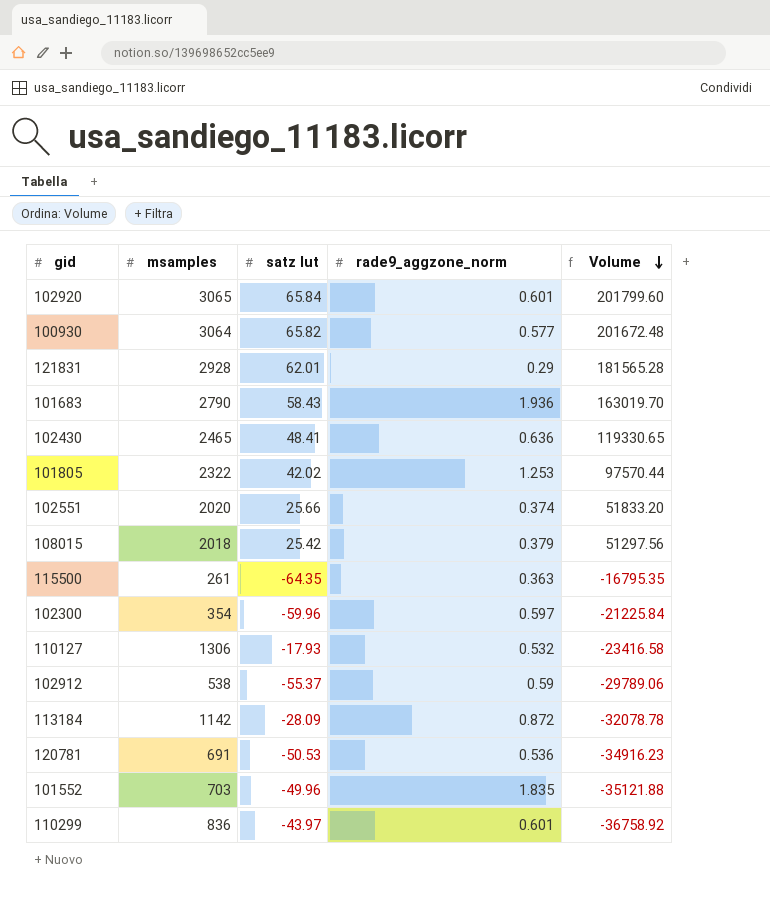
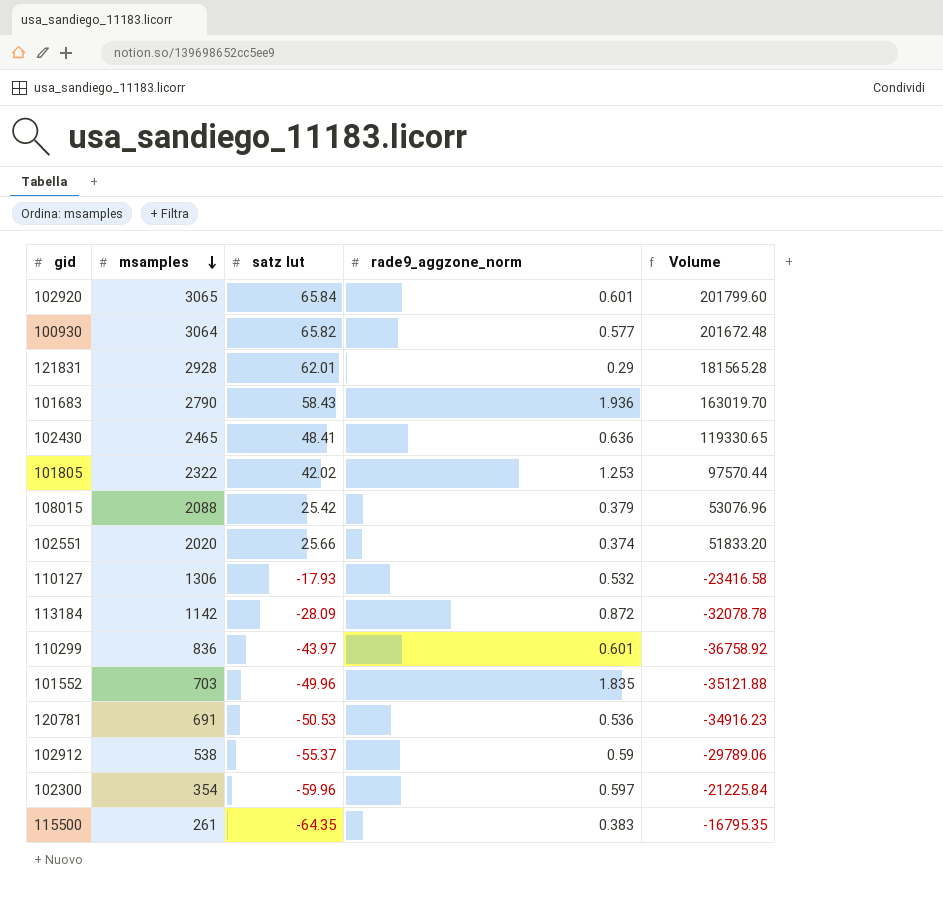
row order: Volume descending -> msamples descending
108015 | msamples: 2018 -> 2088
108015 | Volume: 51297.56 -> 53076.96
115500 | rade9_aggzone_norm: 0.363 -> 0.383

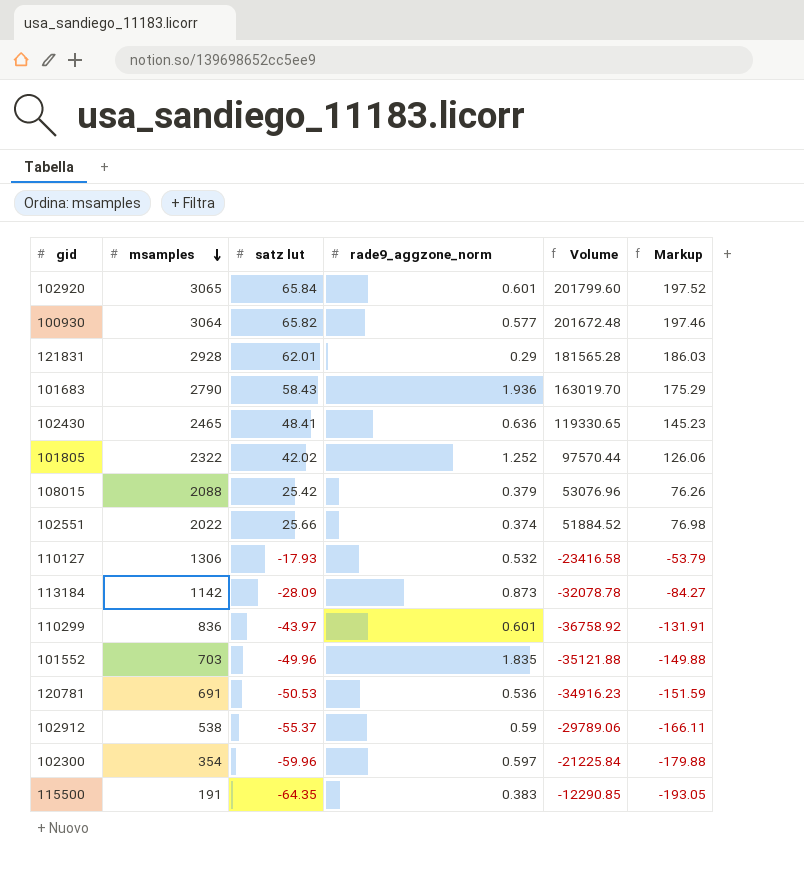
column Markup | formula: none -> [satz lut] * 3
101805 | rade9_aggzone_norm: 1.253 -> 1.252
102551 | msamples: 2020 -> 2022
102551 | Volume: 51833.20 -> 51884.52
113184 | rade9_aggzone_norm: 0.872 -> 0.873
115500 | msamples: 261 -> 191
115500 | Volume: -16795.35 -> -12290.85

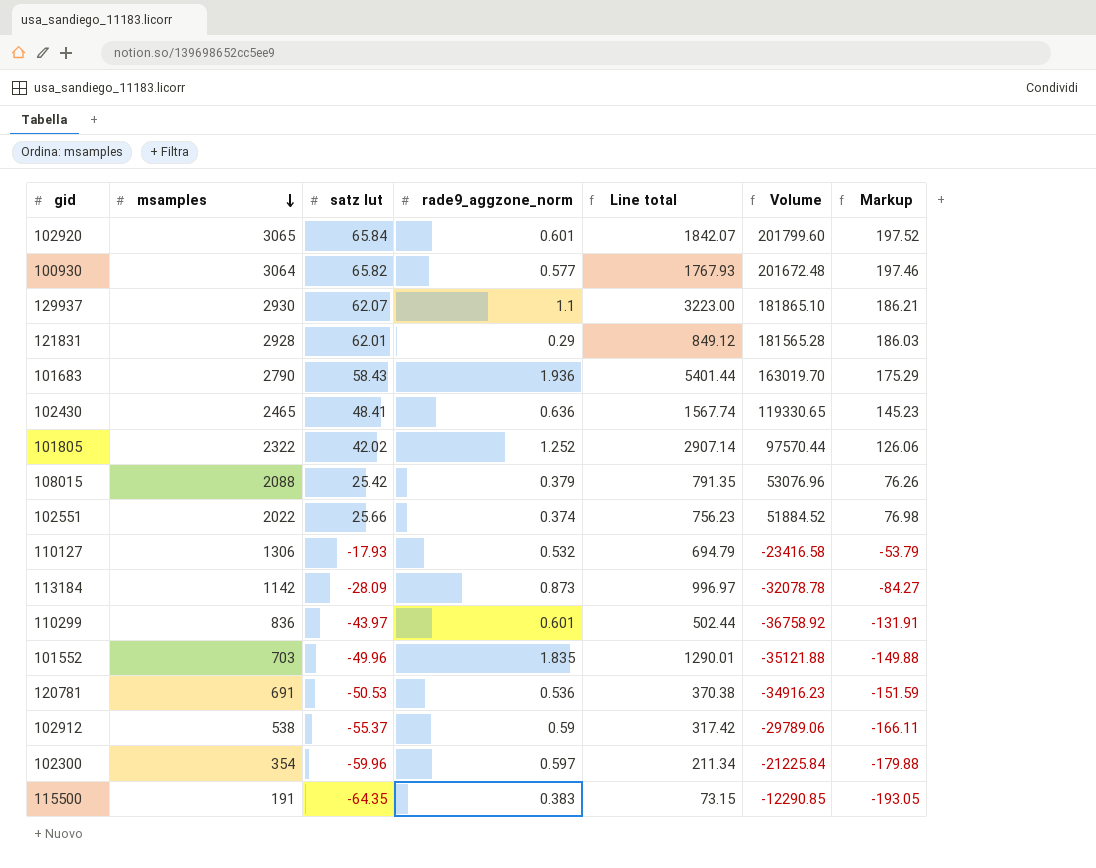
column Line total | formula: none -> [msamples] * [rade9_aggzone_norm]
row 129937: none -> 2930 | 62.07 | 1.1 | 3223.00 | 181865.10 | 186.21

